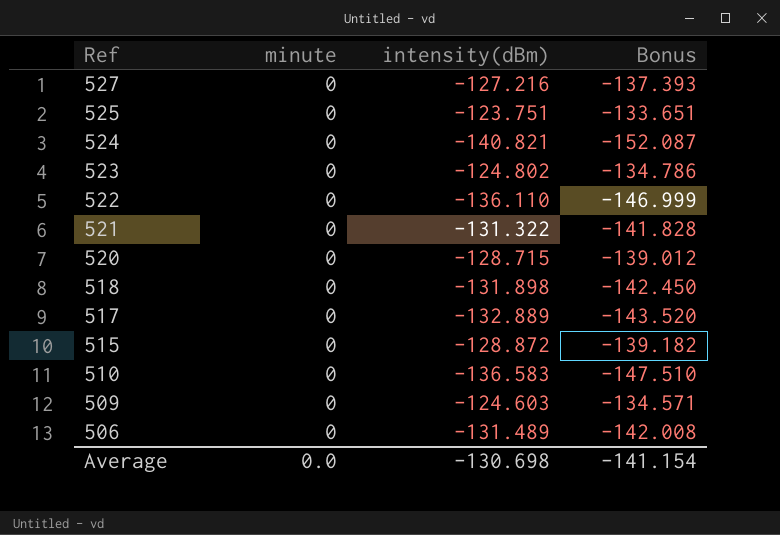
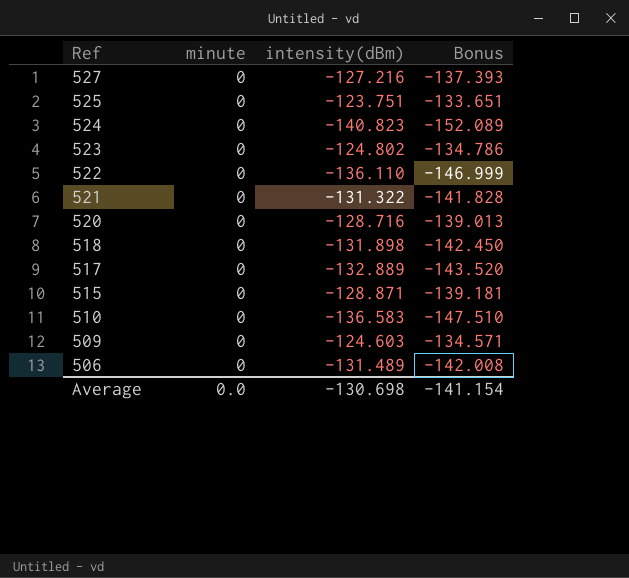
524 | intensity(dBm): -140.821 -> -140.823
524 | Bonus: -152.087 -> -152.089
520 | intensity(dBm): -128.715 -> -128.716
520 | Bonus: -139.012 -> -139.013
515 | intensity(dBm): -128.872 -> -128.871
515 | Bonus: -139.182 -> -139.181

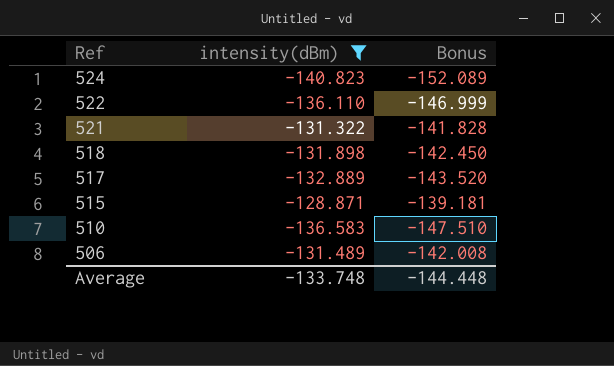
filter: none -> intensity(dBm) <= -128.871
column minute | position: 2 -> none
Average | intensity(dBm): -130.698 -> -133.748
Average | Bonus: -141.154 -> -144.448

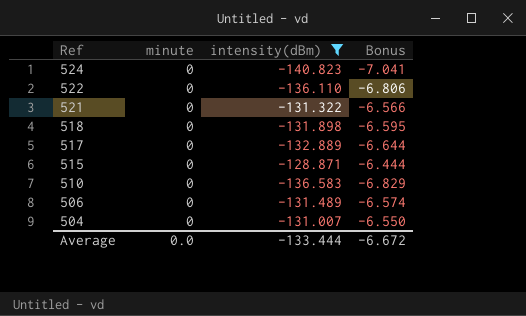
column minute | position: none -> 2
column Bonus | formula: [intensity(dBm)] * 1.08 -> [intensity(dBm)] * 0.05
row 504: none -> 0 | -131.007 | -6.550
Average | intensity(dBm): -133.748 -> -133.444
Average | Bonus: -144.448 -> -6.672

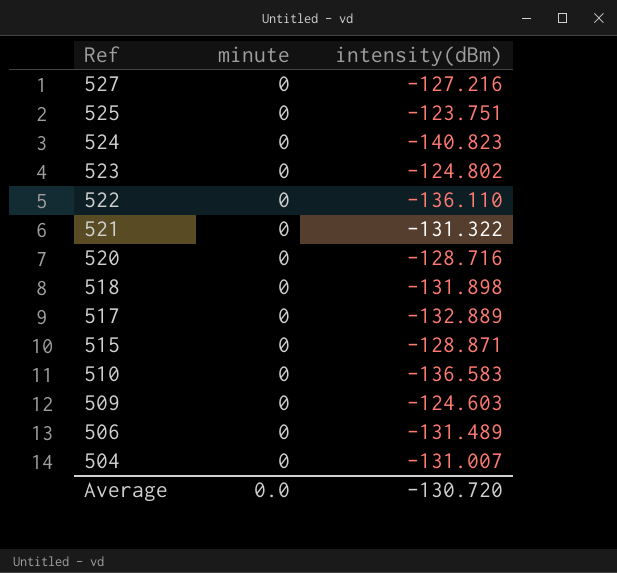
filter: intensity(dBm) <= -128.871 -> none
column Bonus | formula: [intensity(dBm)] * 0.05 -> none
Average | intensity(dBm): -133.444 -> -130.720

